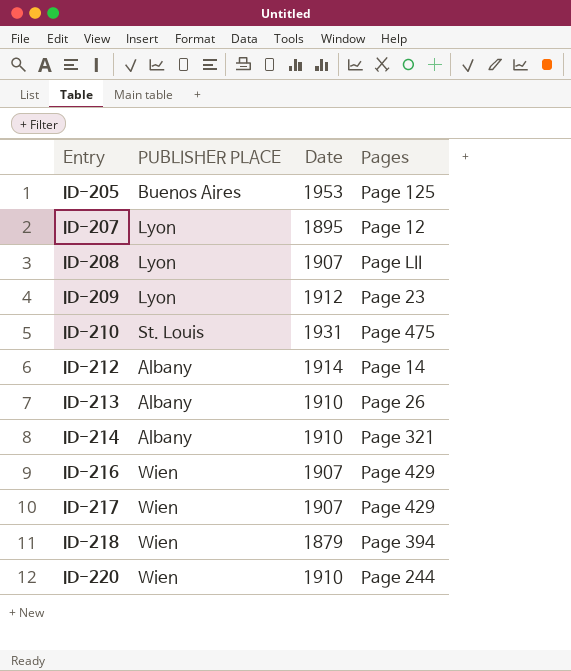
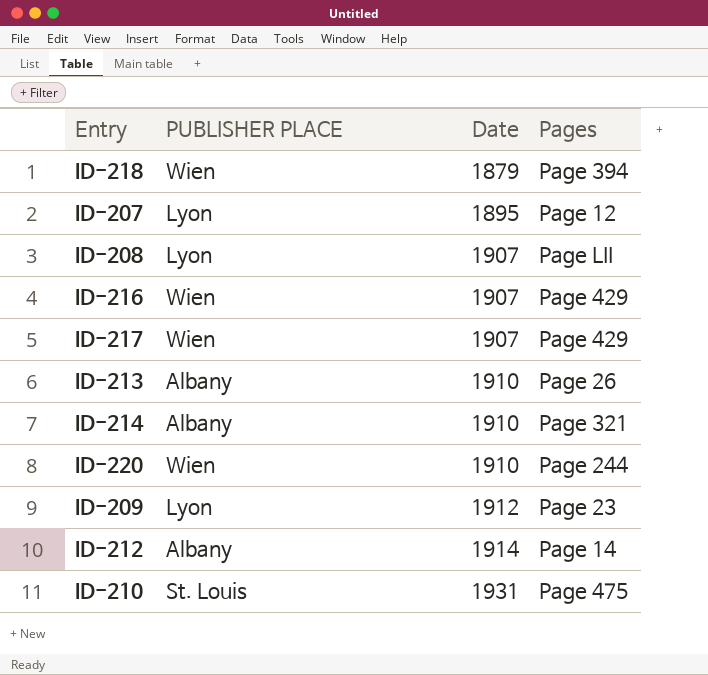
row order: Entry ascending -> Date ascending
row ID-205: Buenos Aires | 1953 | Page 125 -> none

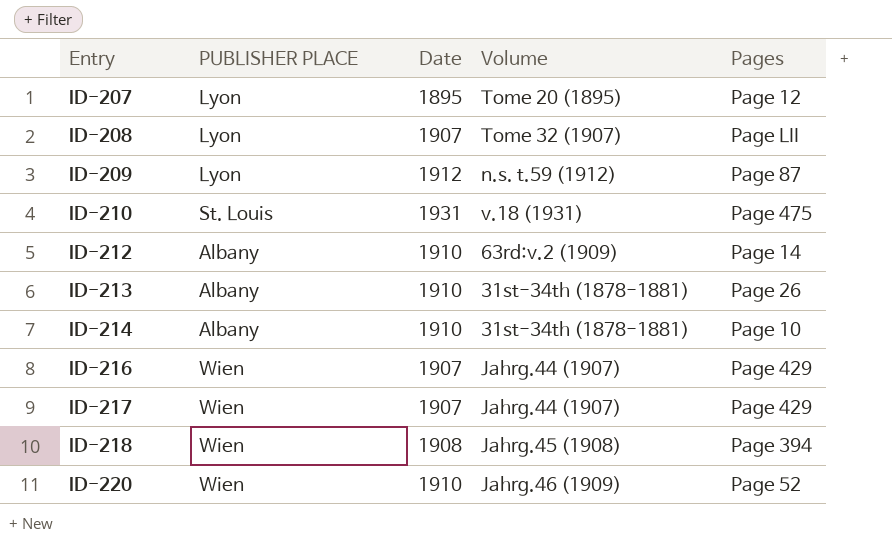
row order: Date ascending -> Entry ascending
column Volume | position: none -> 4
ID-209 | Pages: Page 23 -> Page 87
ID-212 | Date: 1914 -> 1910
ID-214 | Pages: Page 321 -> Page 10
ID-218 | Date: 1879 -> 1908
ID-220 | Pages: Page 244 -> Page 52

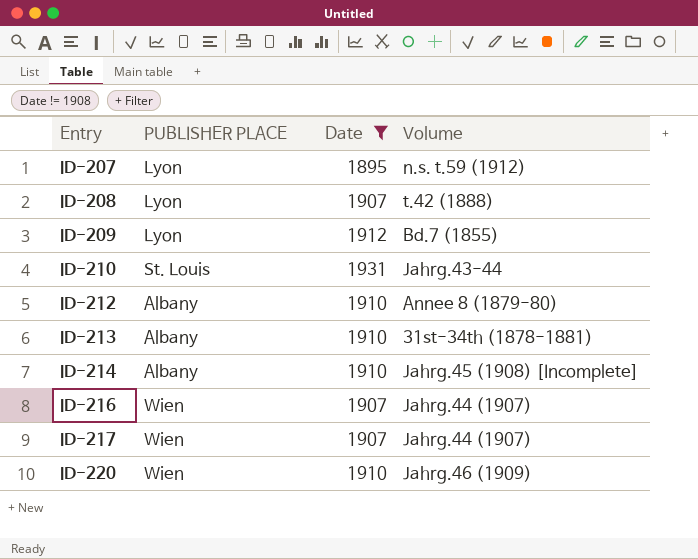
filter: none -> Date != 1908
column Pages | position: 5 -> none
ID-207 | Volume: Tome 20 (1895) -> n.s. t.59 (1912)
ID-208 | Volume: Tome 32 (1907) -> t.42 (1888)
ID-209 | Volume: n.s. t.59 (1912) -> Bd.7 (1855)
ID-210 | Volume: v.18 (1931) -> Jahrg.43-44
ID-212 | Volume: 63rd:v.2 (1909) -> Annee 8 (1879-80)
ID-214 | Volume: 31st-34th (1878-1881) -> Jahrg.45 (1908) [Incomplete]

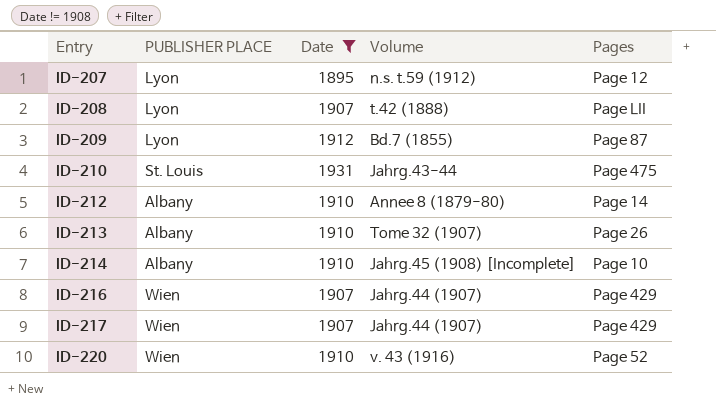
column Pages | position: none -> 5
ID-213 | Volume: 31st-34th (1878-1881) -> Tome 32 (1907)
ID-220 | Volume: Jahrg.46 (1909) -> v. 43 (1916)

